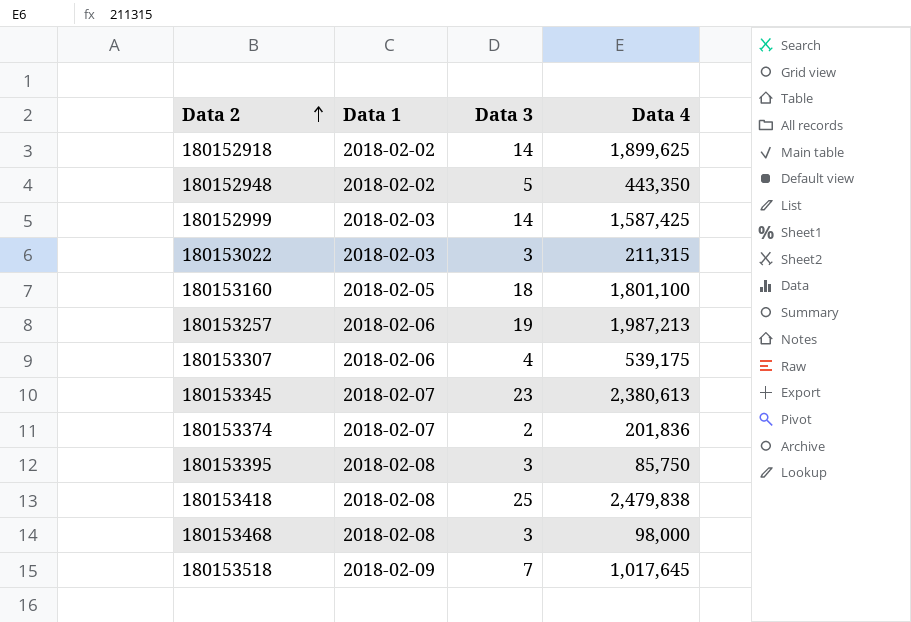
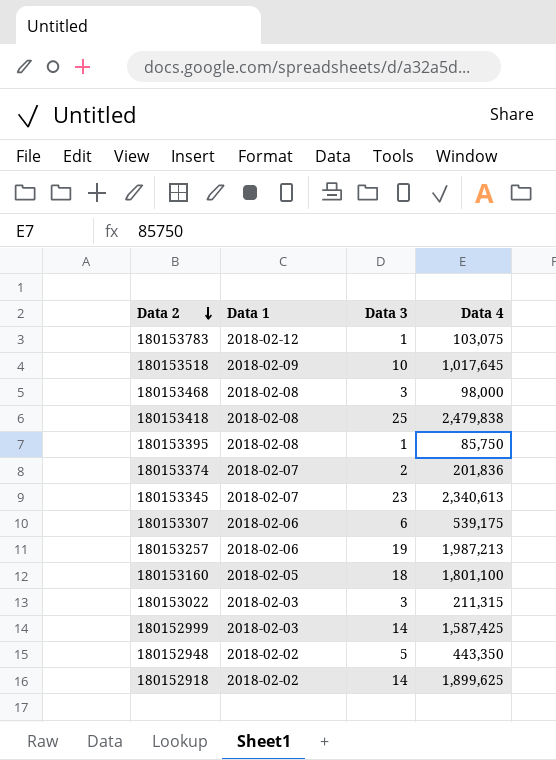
row order: Data 2 ascending -> Data 2 descending
row 180153783: none -> 2018-02-12 | 1 | 103,075
180153518 | Data 3: 7 -> 10
180153395 | Data 3: 3 -> 1
180153345 | Data 4: 2,380,613 -> 2,340,613
180153307 | Data 3: 4 -> 6

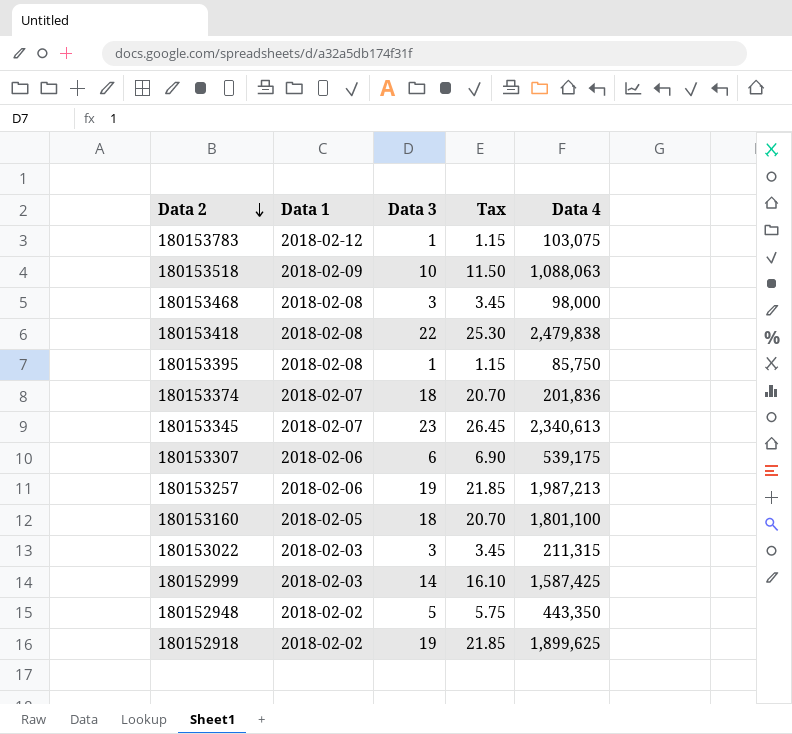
column Tax | formula: none -> [Data 3] * 1.15
180153518 | Data 4: 1,017,645 -> 1,088,063
180153418 | Data 3: 25 -> 22
180153374 | Data 3: 2 -> 18
180152918 | Data 3: 14 -> 19

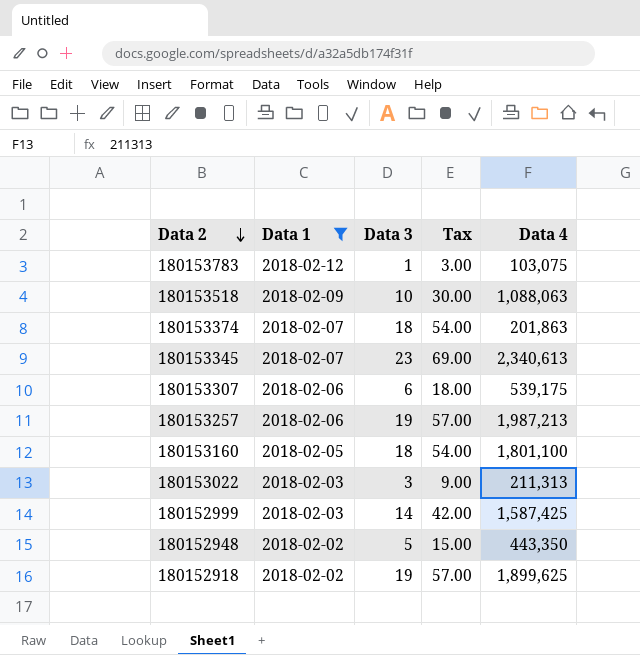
filter: none -> Data 1 != 2018-02-08
column Tax | formula: [Data 3] * 1.15 -> [Data 3] * 3
180153374 | Data 4: 201,836 -> 201,863
180153022 | Data 4: 211,315 -> 211,313

